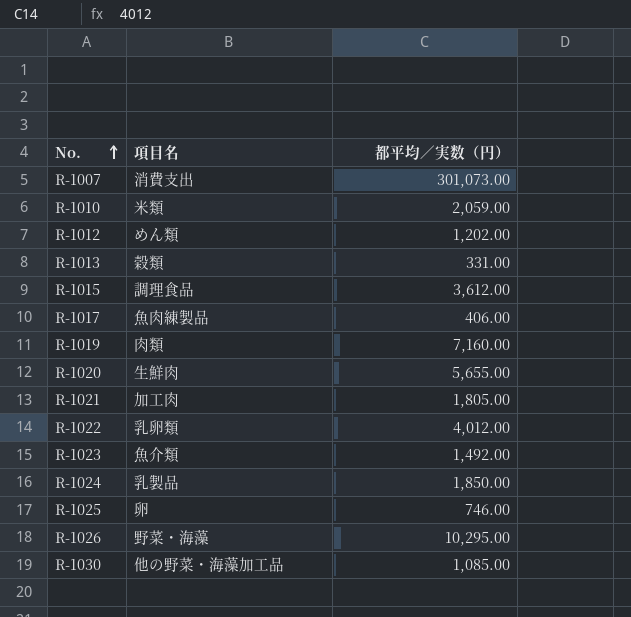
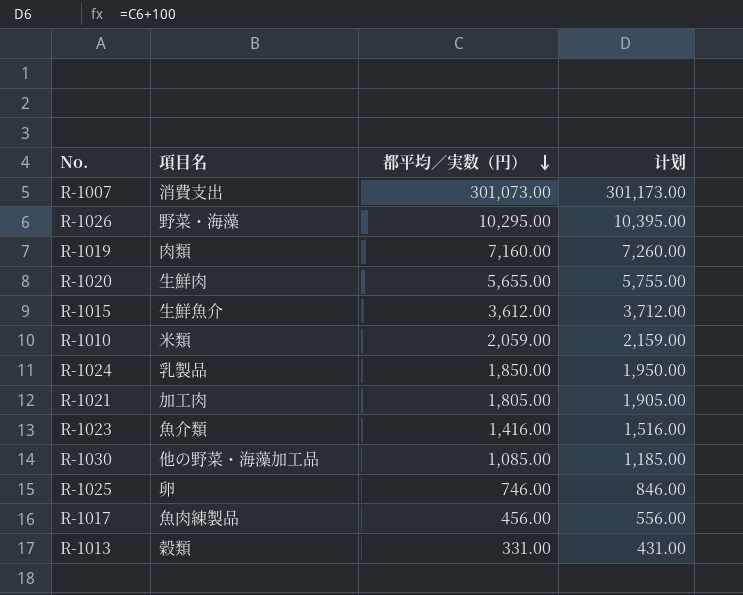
row order: No. ascending -> 都平均／実数（円） descending
column 计划 | formula: none -> [都平均／実数（円）] + 100
row R-1012: めん類 | 1,202.00 -> none
row R-1022: 乳卵類 | 4,012.00 -> none
R-1015 | 項目名: 調理食品 -> 生鮮魚介
R-1023 | 都平均／実数（円）: 1,492.00 -> 1,416.00
R-1017 | 都平均／実数（円）: 406.00 -> 456.00

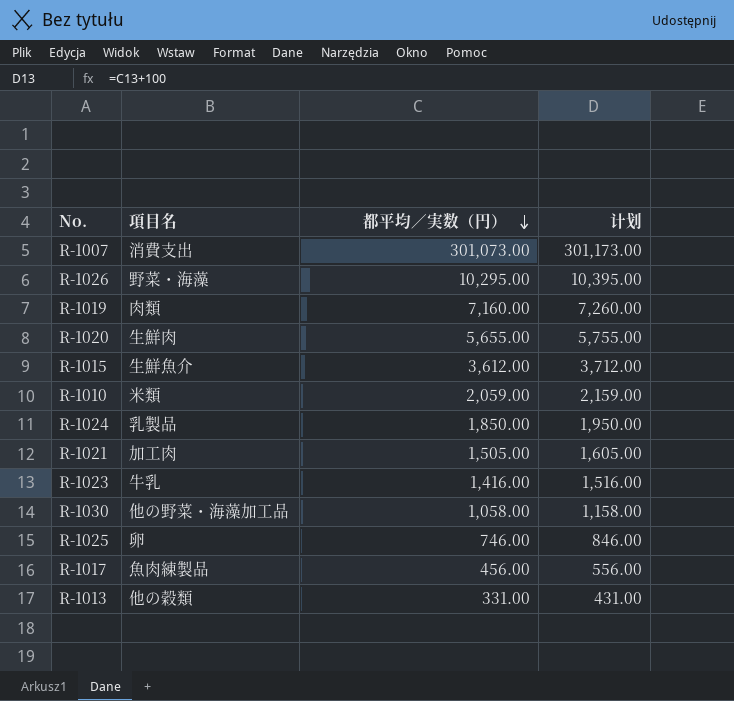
R-1021 | 都平均／実数（円）: 1,805.00 -> 1,505.00
R-1021 | 计划: 1,905.00 -> 1,605.00
R-1023 | 項目名: 魚介類 -> 牛乳
R-1030 | 都平均／実数（円）: 1,085.00 -> 1,058.00
R-1030 | 计划: 1,185.00 -> 1,158.00
R-1013 | 項目名: 穀類 -> 他の穀類

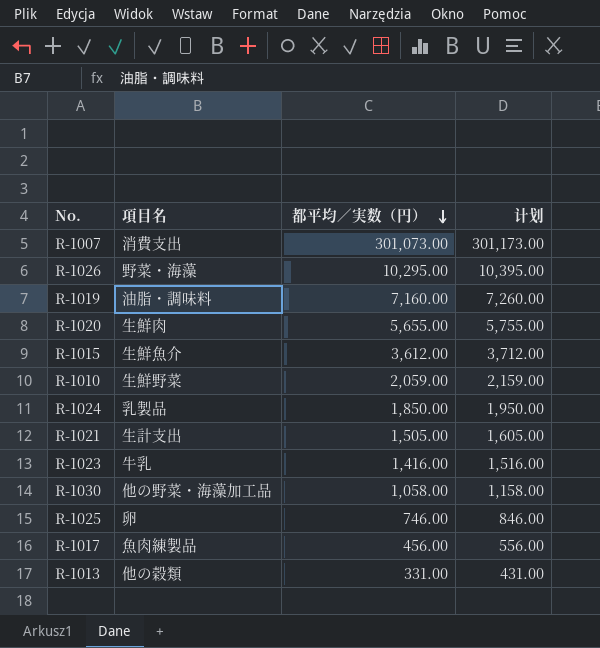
R-1019 | 項目名: 肉類 -> 油脂・調味料
R-1010 | 項目名: 米類 -> 生鮮野菜
R-1021 | 項目名: 加工肉 -> 生計支出

